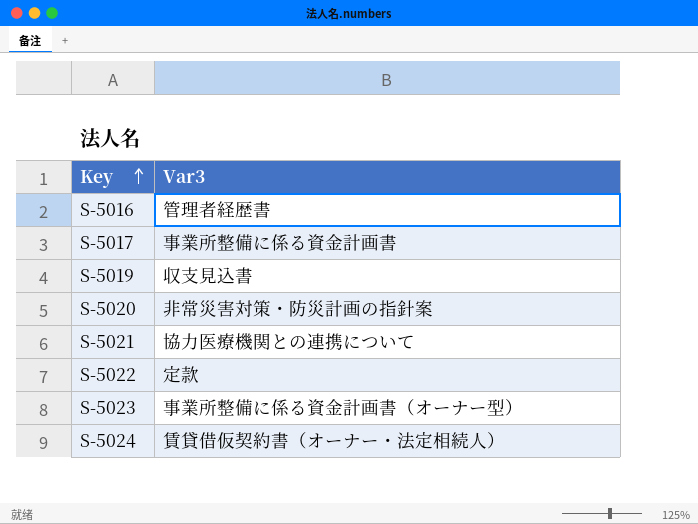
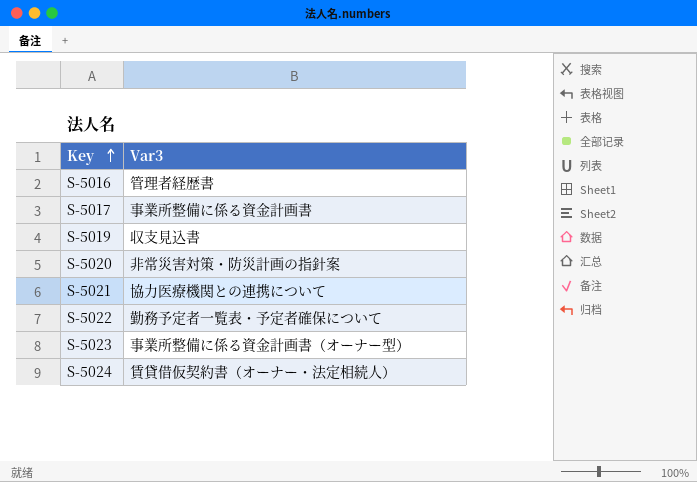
S-5022 | Var3: 定款 -> 勤務予定者一覧表・予定者確保について

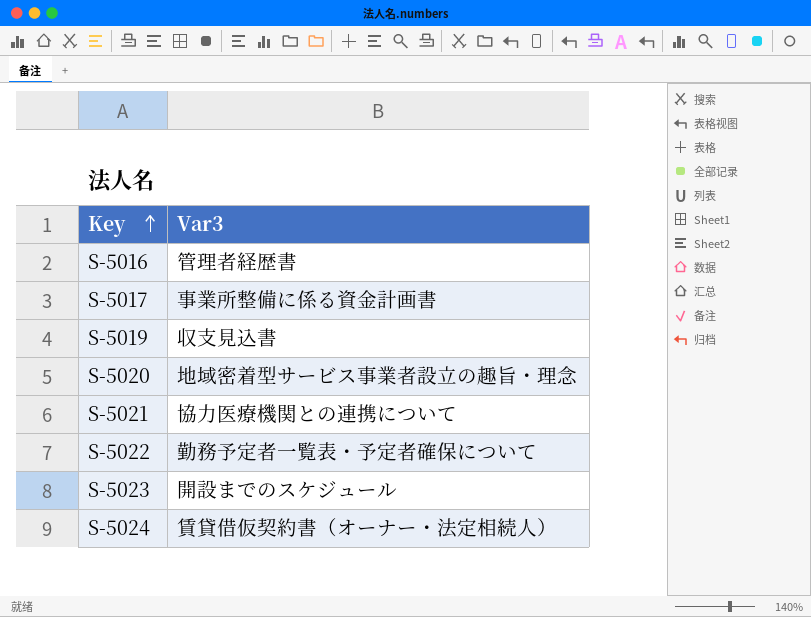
S-5020 | Var3: 非常災害対策・防災計画の指針案 -> 地域密着型サービス事業者設立の趣旨・理念
S-5023 | Var3: 事業所整備に係る資金計画書（オーナー型） -> 開設までのスケジュール

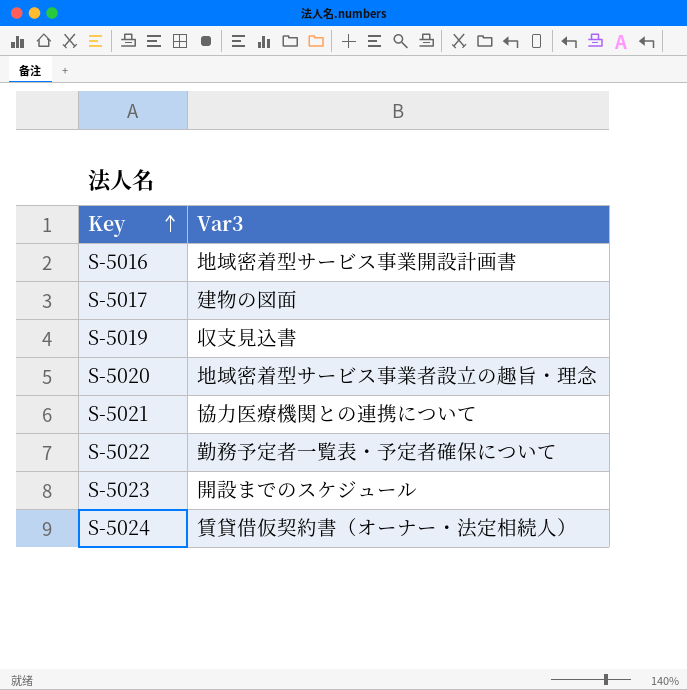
S-5016 | Var3: 管理者経歴書 -> 地域密着型サービス事業開設計画書
S-5017 | Var3: 事業所整備に係る資金計画書 -> 建物の図面

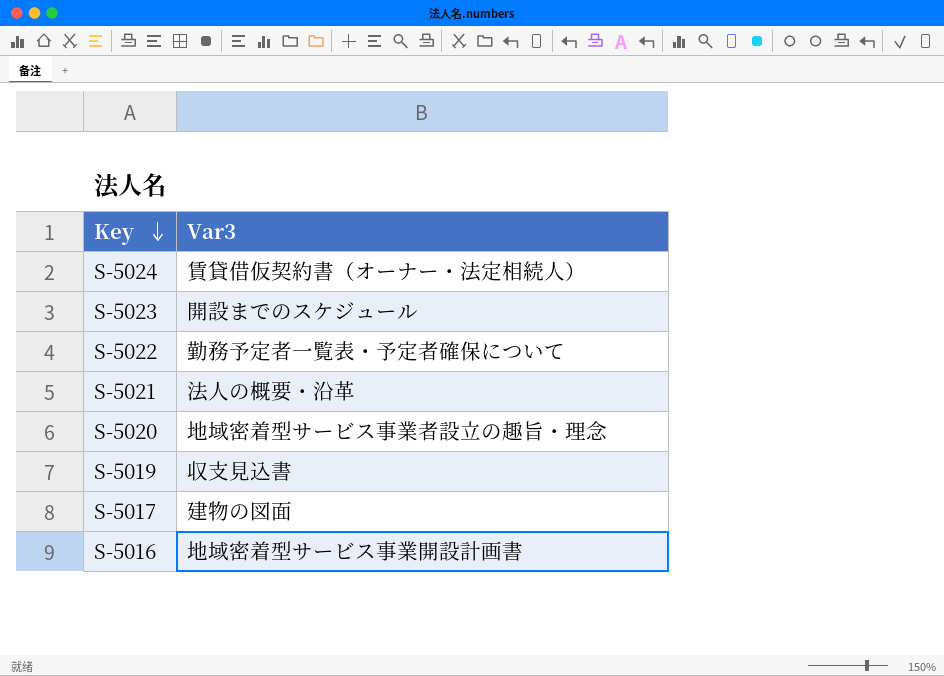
row order: Key ascending -> Key descending
S-5021 | Var3: 協力医療機関との連携について -> 法人の概要・沿革

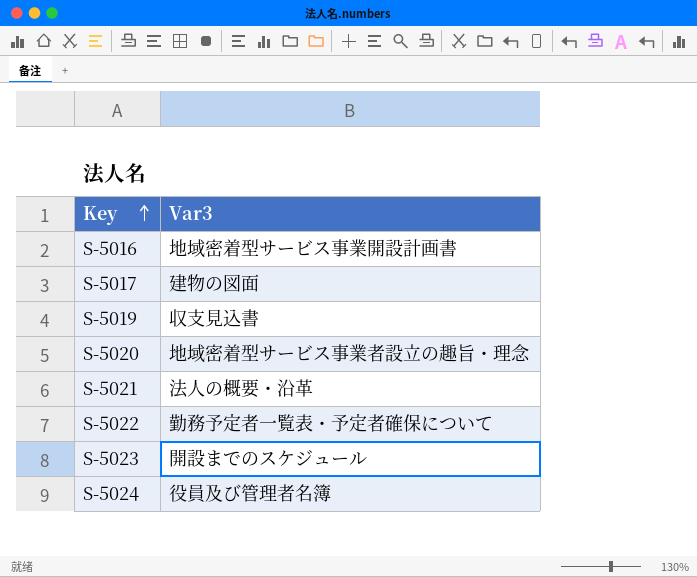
row order: Key descending -> Key ascending
S-5024 | Var3: 賃貸借仮契約書（オーナー・法定相続人） -> 役員及び管理者名簿

